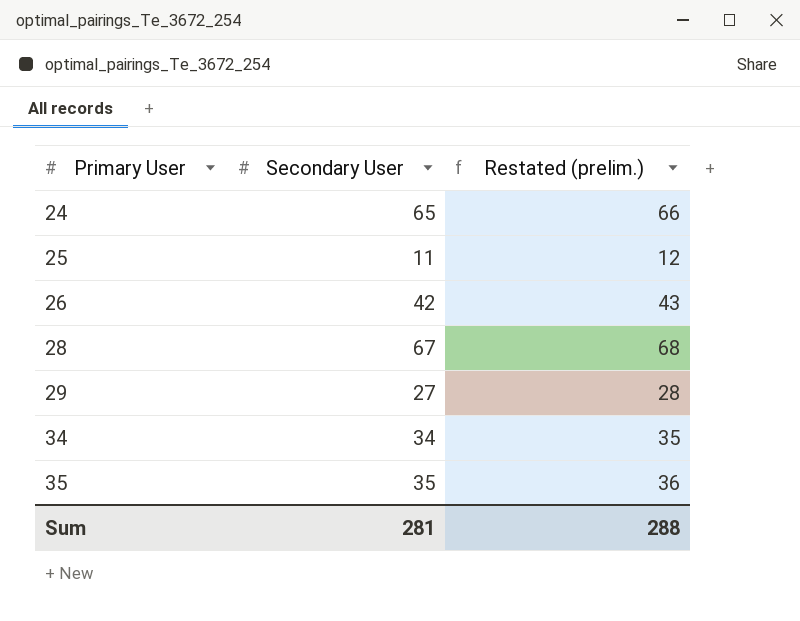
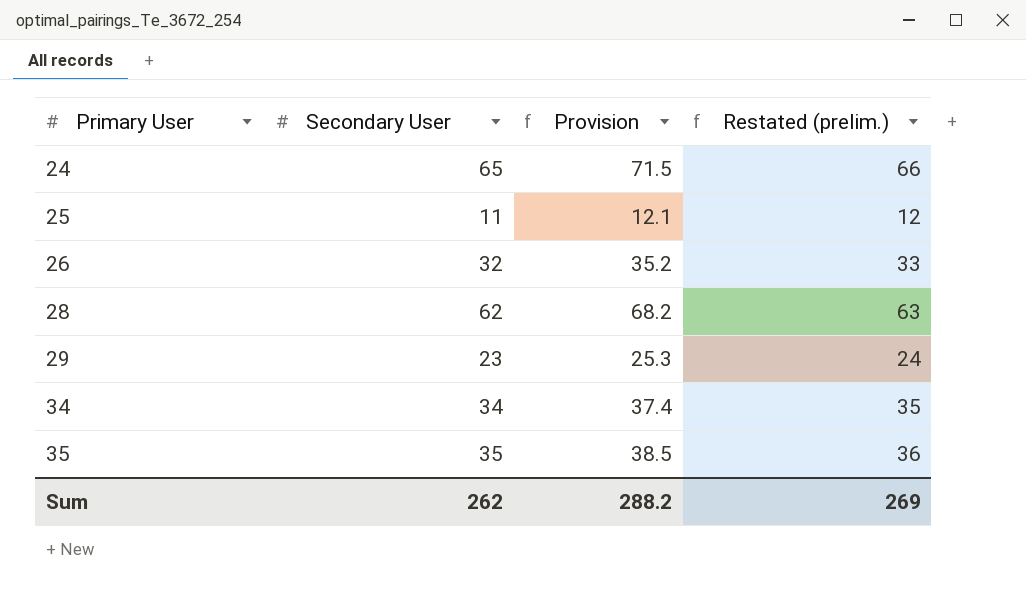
column Provision | formula: none -> [Secondary User] * 1.1
26 | Secondary User: 42 -> 32
26 | Restated (prelim.): 43 -> 33
28 | Secondary User: 67 -> 62
28 | Restated (prelim.): 68 -> 63
29 | Secondary User: 27 -> 23
29 | Restated (prelim.): 28 -> 24
Sum | Secondary User: 281 -> 262
Sum | Restated (prelim.): 288 -> 269

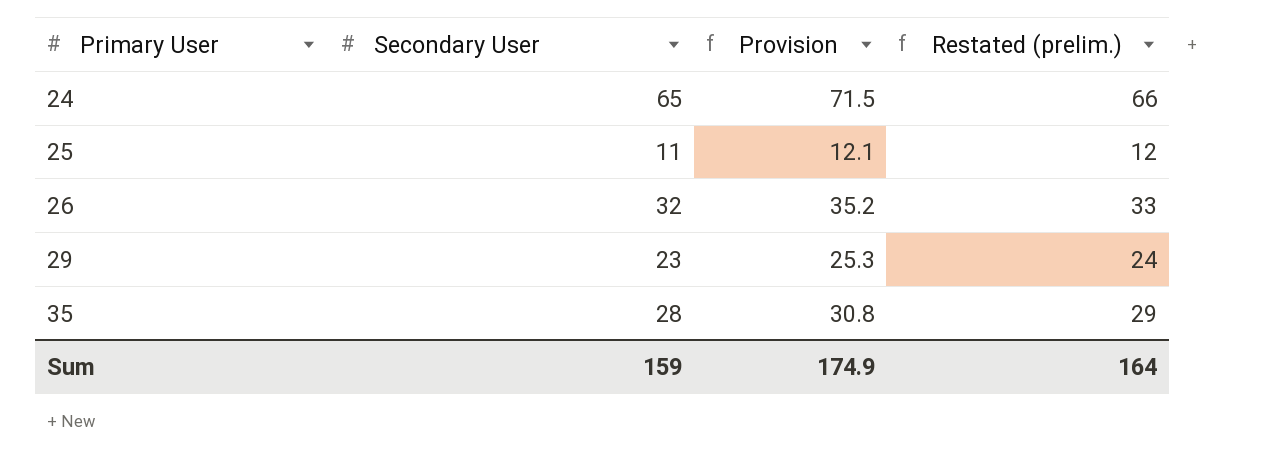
row 28: 62 | 68.2 | 63 -> none
row 34: 34 | 37.4 | 35 -> none
35 | Secondary User: 35 -> 28
35 | Provision: 38.5 -> 30.8
35 | Restated (prelim.): 36 -> 29
Sum | Secondary User: 262 -> 159
Sum | Provision: 288.2 -> 174.9
Sum | Restated (prelim.): 269 -> 164

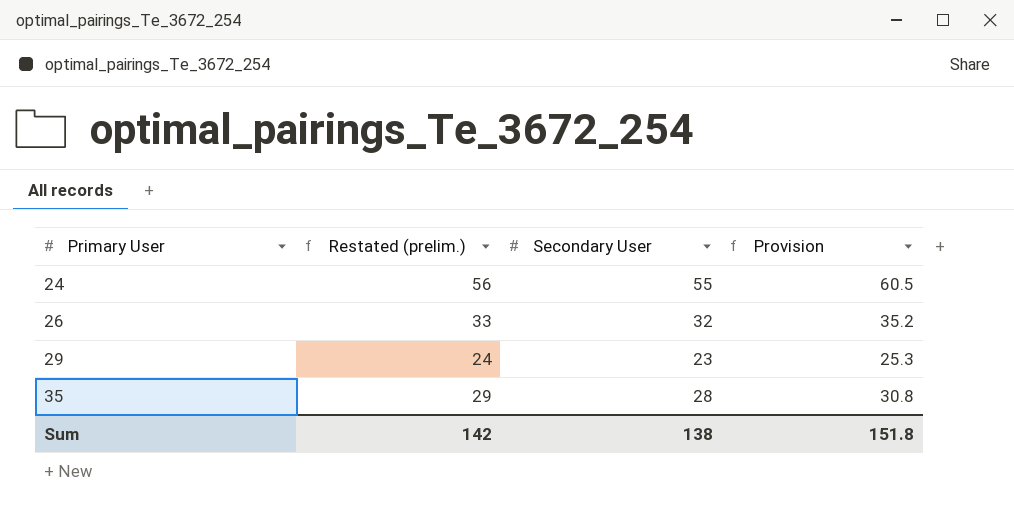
column Restated (prelim.) | position: 4 -> 2
row 25: 11 | 12.1 | 12 -> none
24 | Restated (prelim.): 66 -> 56
24 | Secondary User: 65 -> 55
24 | Provision: 71.5 -> 60.5
Sum | Restated (prelim.): 164 -> 142
Sum | Secondary User: 159 -> 138
Sum | Provision: 174.9 -> 151.8

